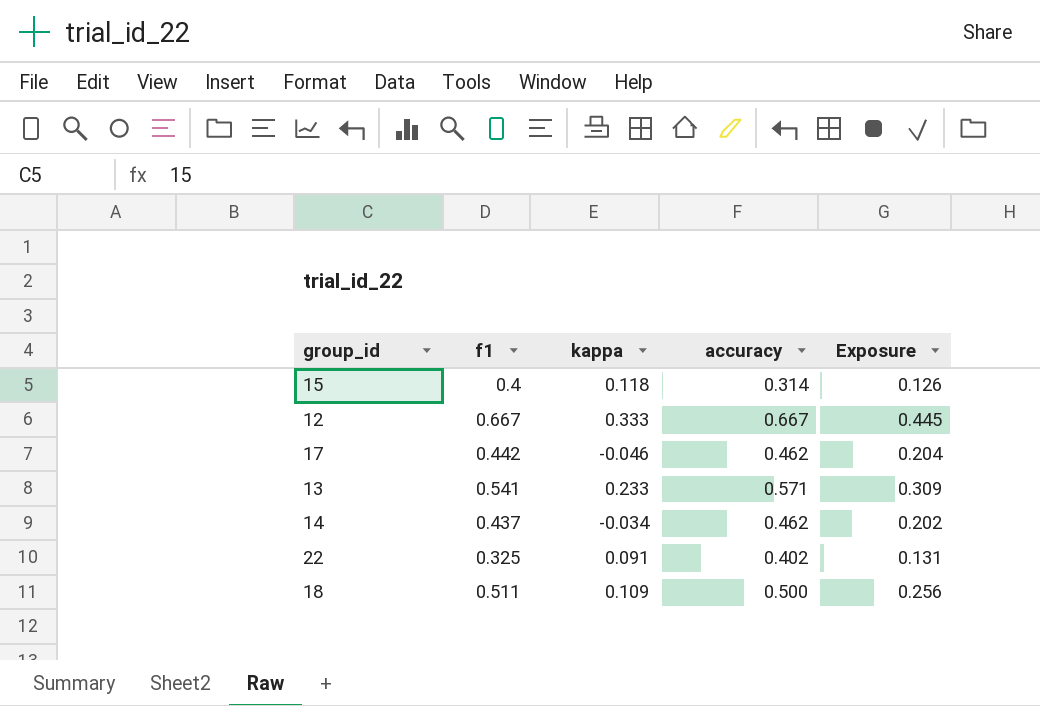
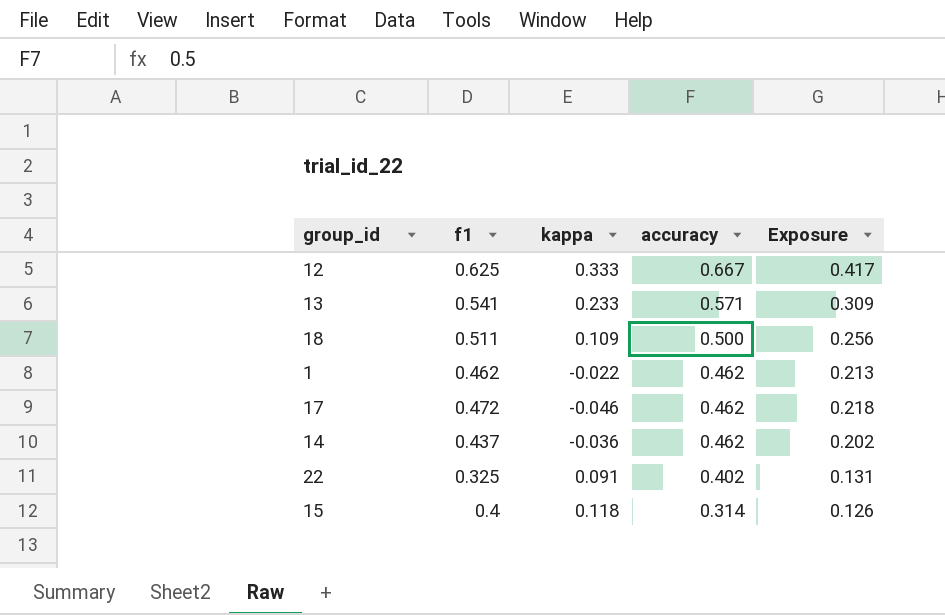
row order: none -> accuracy descending
12 | f1: 0.667 -> 0.625
12 | Exposure: 0.445 -> 0.417
row 1: none -> 0.462 | -0.022 | 0.462 | 0.213
17 | f1: 0.442 -> 0.472
17 | Exposure: 0.204 -> 0.218
14 | kappa: -0.034 -> -0.036

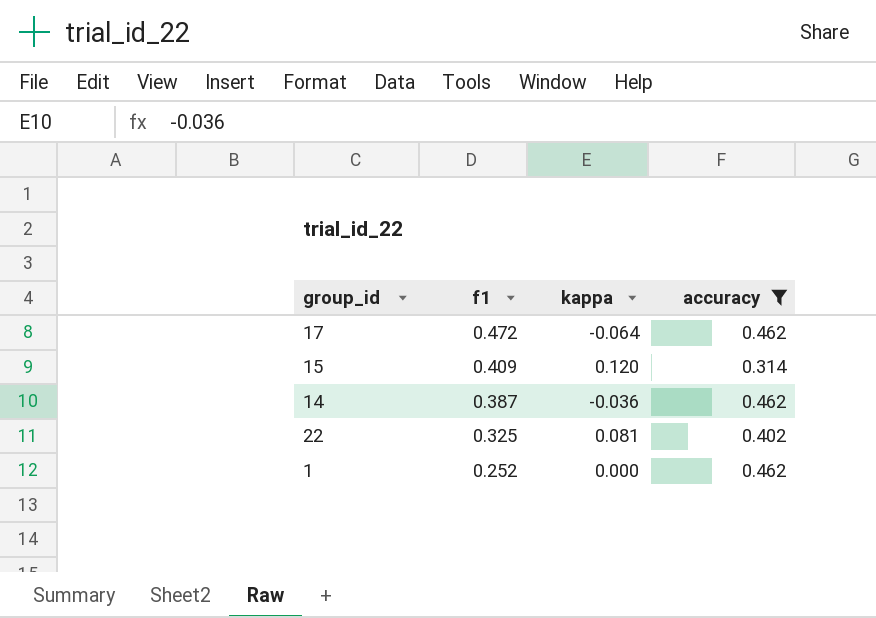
filter: none -> accuracy <= 0.462
row order: accuracy descending -> f1 descending
column Exposure | formula: [f1] * [accuracy] -> none
17 | kappa: -0.046 -> -0.064
15 | f1: 0.4 -> 0.409
15 | kappa: 0.118 -> 0.120
14 | f1: 0.437 -> 0.387
22 | kappa: 0.091 -> 0.081
1 | f1: 0.462 -> 0.252
1 | kappa: -0.022 -> 0.000

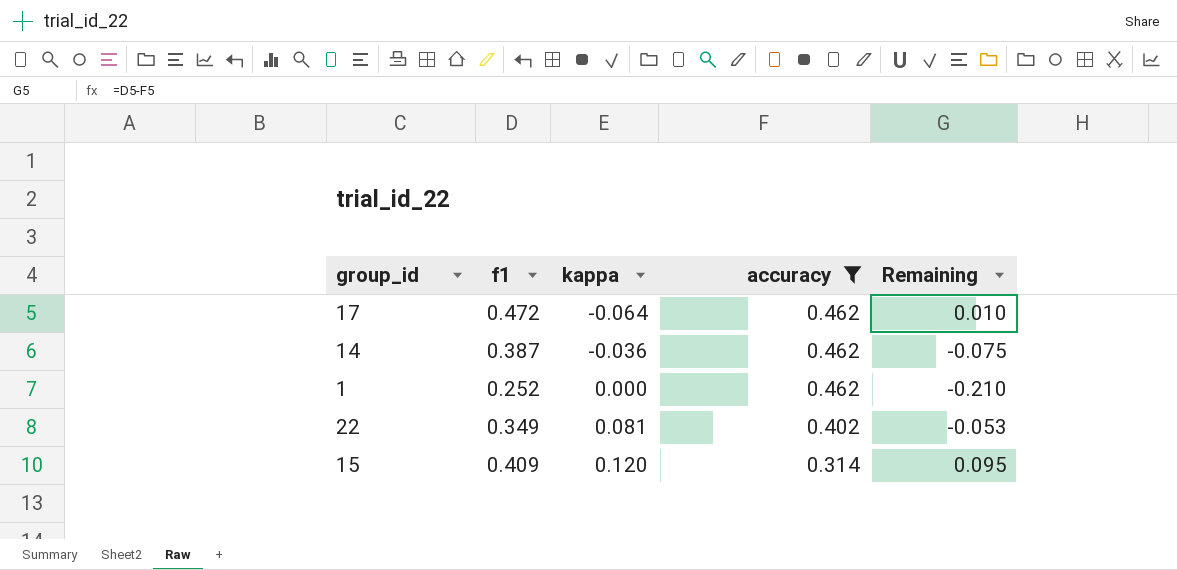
row order: f1 descending -> kappa ascending
column Remaining | formula: none -> [f1] - [accuracy]
22 | f1: 0.325 -> 0.349

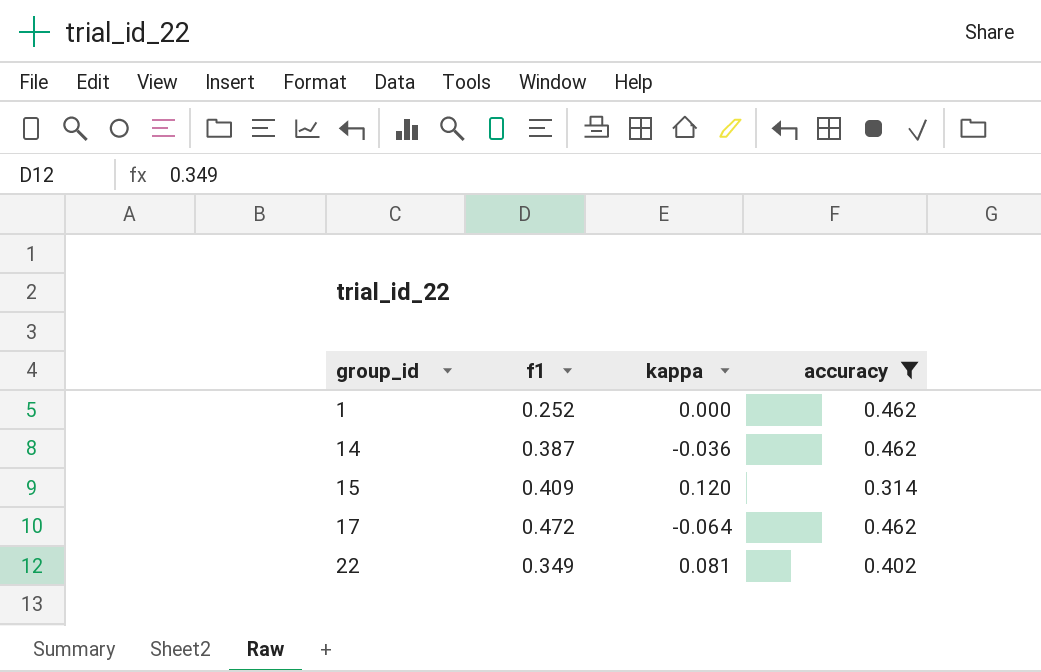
row order: kappa ascending -> group_id ascending
column Remaining | formula: [f1] - [accuracy] -> none

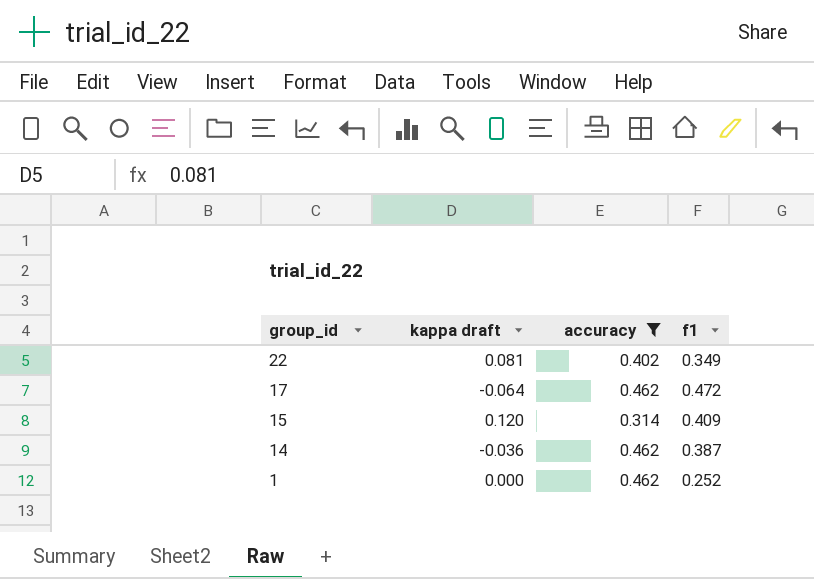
row order: group_id ascending -> group_id descending
column name: kappa -> kappa draft
column f1 | position: 2 -> 4

